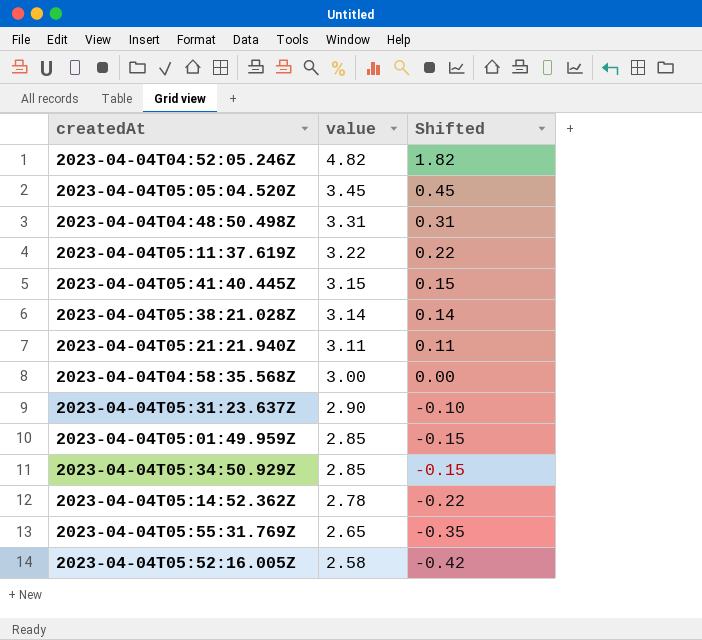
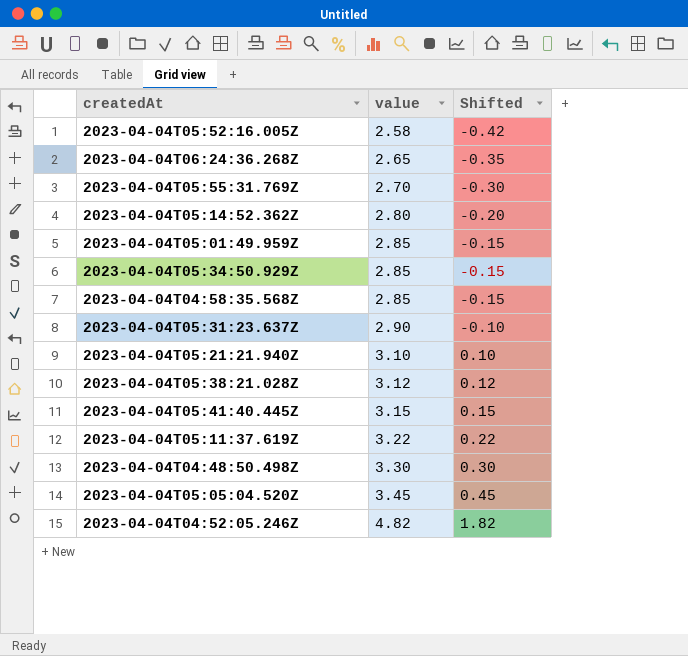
row order: value descending -> value ascending
row 2023-04-04T06:24:36.268Z: none -> 2.65 | -0.35
2023-04-04T05:55:31.769Z | value: 2.65 -> 2.70
2023-04-04T05:55:31.769Z | Shifted: -0.35 -> -0.30
2023-04-04T05:14:52.362Z | value: 2.78 -> 2.80
2023-04-04T05:14:52.362Z | Shifted: -0.22 -> -0.20
2023-04-04T04:58:35.568Z | value: 3.00 -> 2.85
2023-04-04T04:58:35.568Z | Shifted: 0.00 -> -0.15
2023-04-04T05:21:21.940Z | value: 3.11 -> 3.10
2023-04-04T05:21:21.940Z | Shifted: 0.11 -> 0.10
2023-04-04T05:38:21.028Z | value: 3.14 -> 3.12
2023-04-04T05:38:21.028Z | Shifted: 0.14 -> 0.12
2023-04-04T04:48:50.498Z | value: 3.31 -> 3.30
2023-04-04T04:48:50.498Z | Shifted: 0.31 -> 0.30

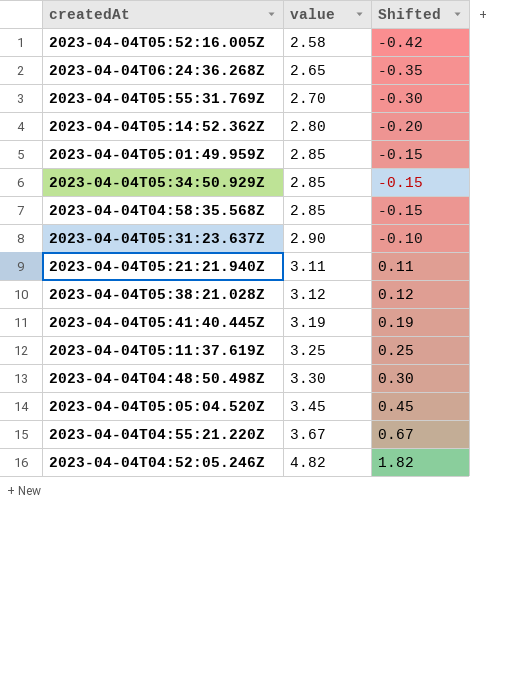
2023-04-04T05:21:21.940Z | value: 3.10 -> 3.11
2023-04-04T05:21:21.940Z | Shifted: 0.10 -> 0.11
2023-04-04T05:41:40.445Z | value: 3.15 -> 3.19
2023-04-04T05:41:40.445Z | Shifted: 0.15 -> 0.19
2023-04-04T05:11:37.619Z | value: 3.22 -> 3.25
2023-04-04T05:11:37.619Z | Shifted: 0.22 -> 0.25
row 2023-04-04T04:55:21.220Z: none -> 3.67 | 0.67

